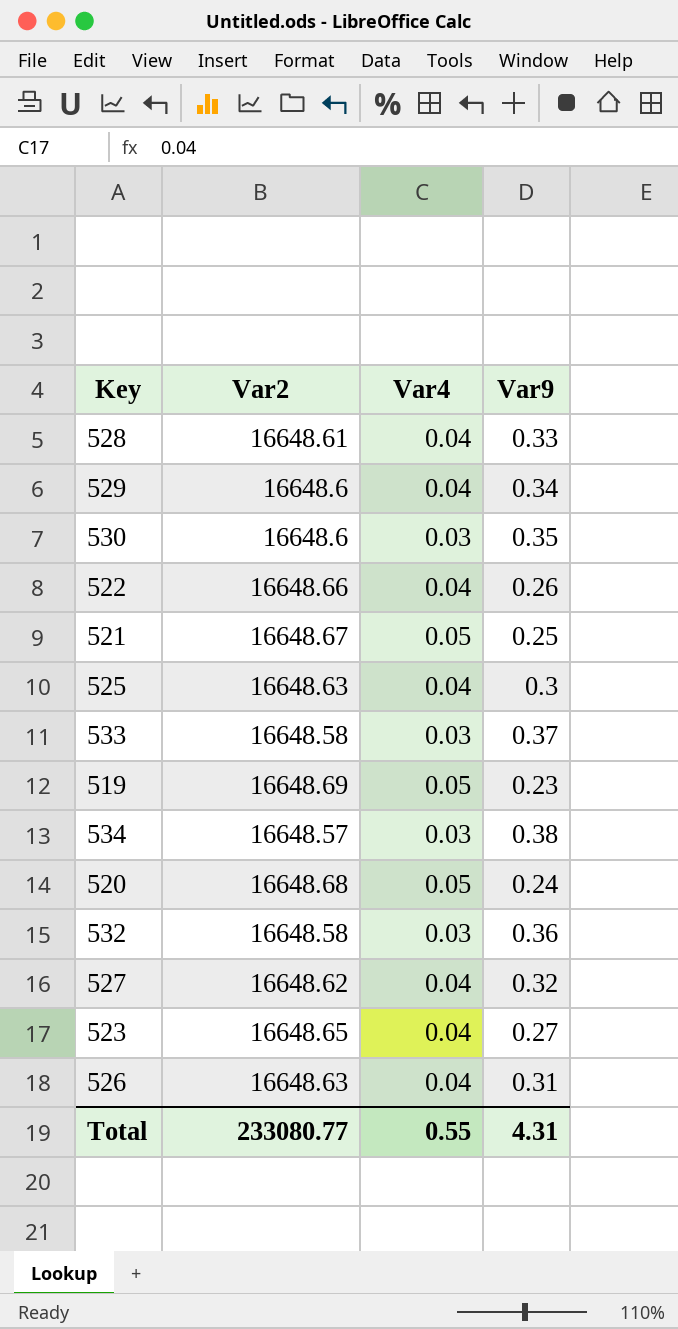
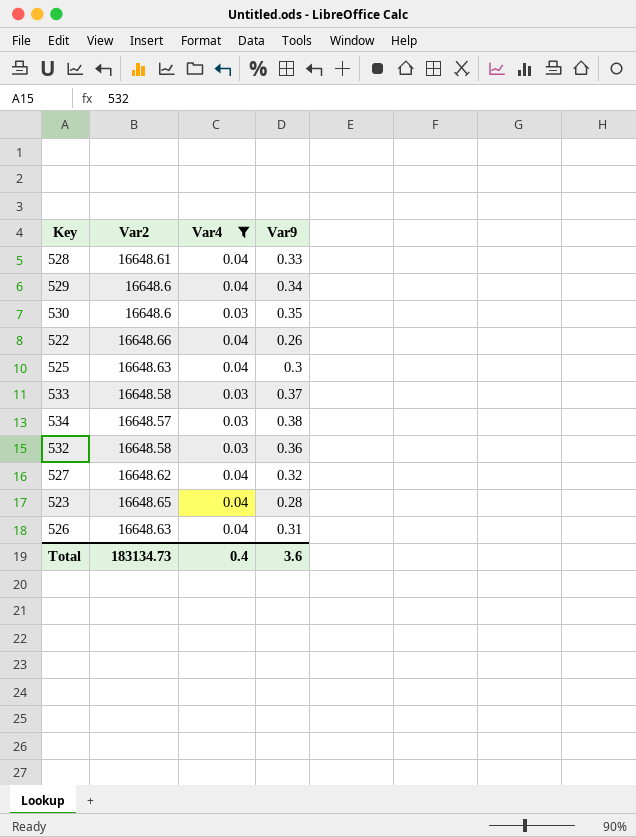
filter: none -> Var4 != 0.05
523 | Var9: 0.27 -> 0.28
Total | Var2: 233080.77 -> 183134.73
Total | Var4: 0.55 -> 0.4
Total | Var9: 4.31 -> 3.6

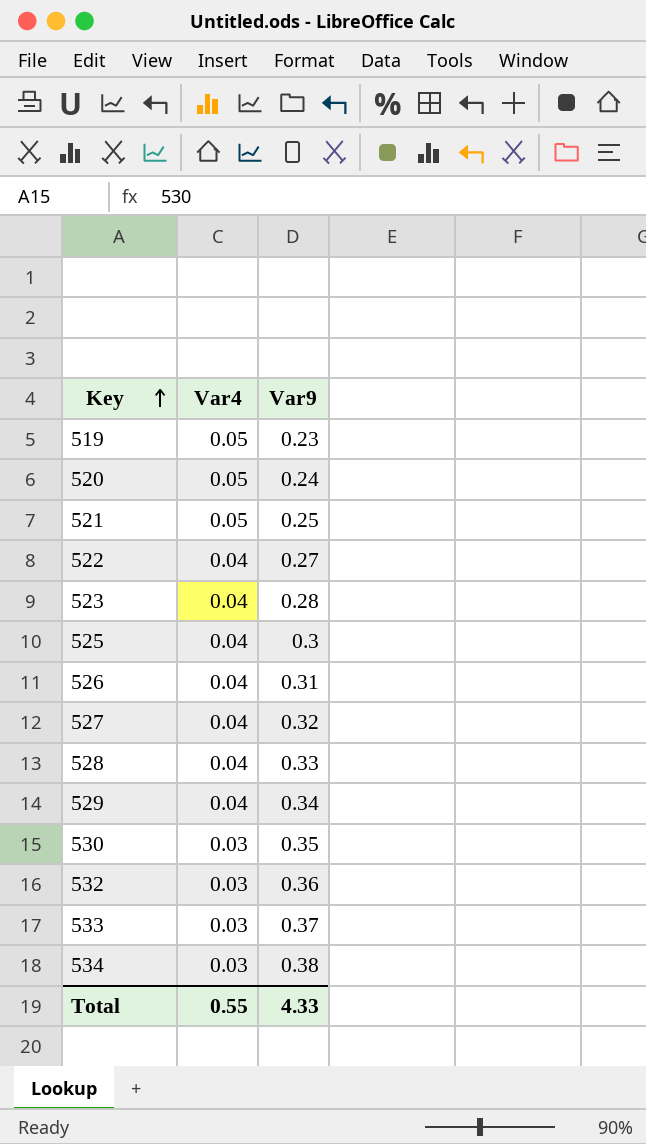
filter: Var4 != 0.05 -> none
row order: none -> Key ascending
column Var2 | position: 2 -> none
522 | Var9: 0.26 -> 0.27
Total | Var4: 0.4 -> 0.55
Total | Var9: 3.6 -> 4.33

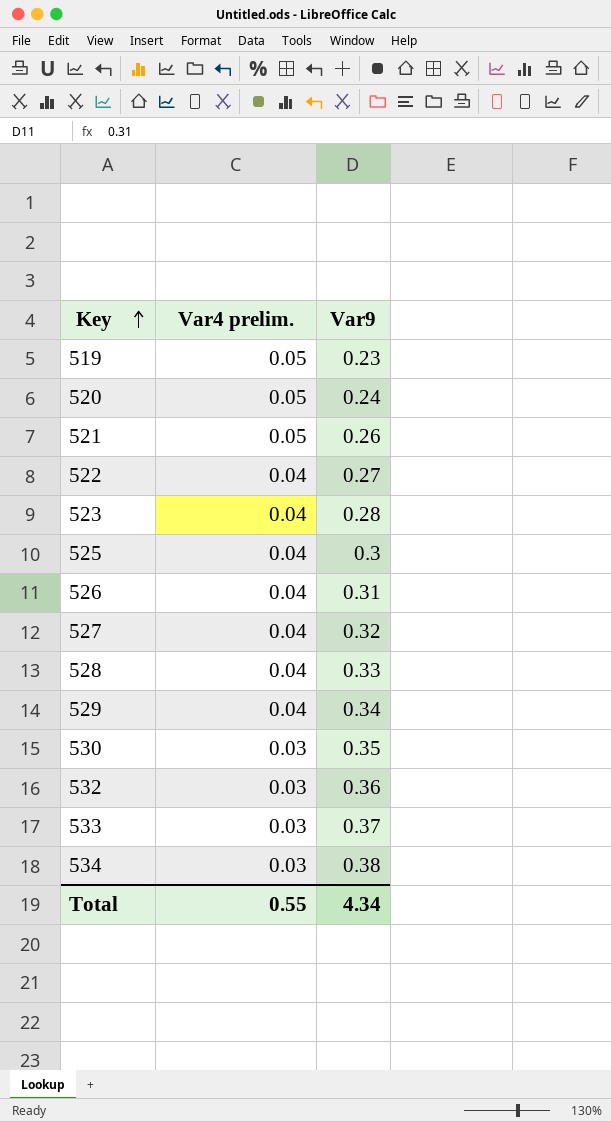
column name: Var4 -> Var4 prelim.
521 | Var9: 0.25 -> 0.26
Total | Var9: 4.33 -> 4.34

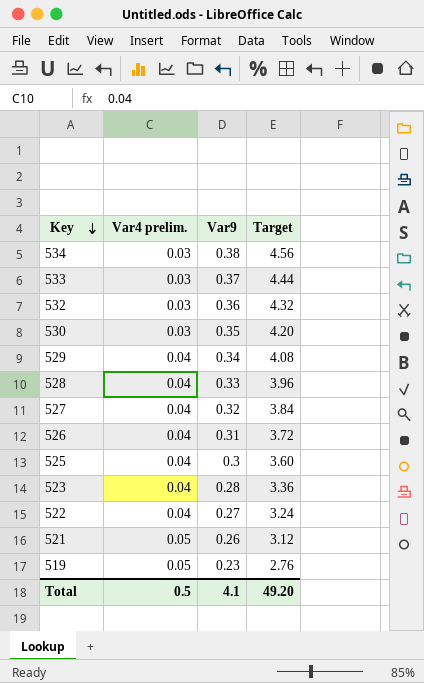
row order: Key ascending -> Key descending
column Target | formula: none -> [Var9] * 12
row 520: 0.05 | 0.24 -> none
Total | Var4 prelim.: 0.55 -> 0.5
Total | Var9: 4.34 -> 4.1

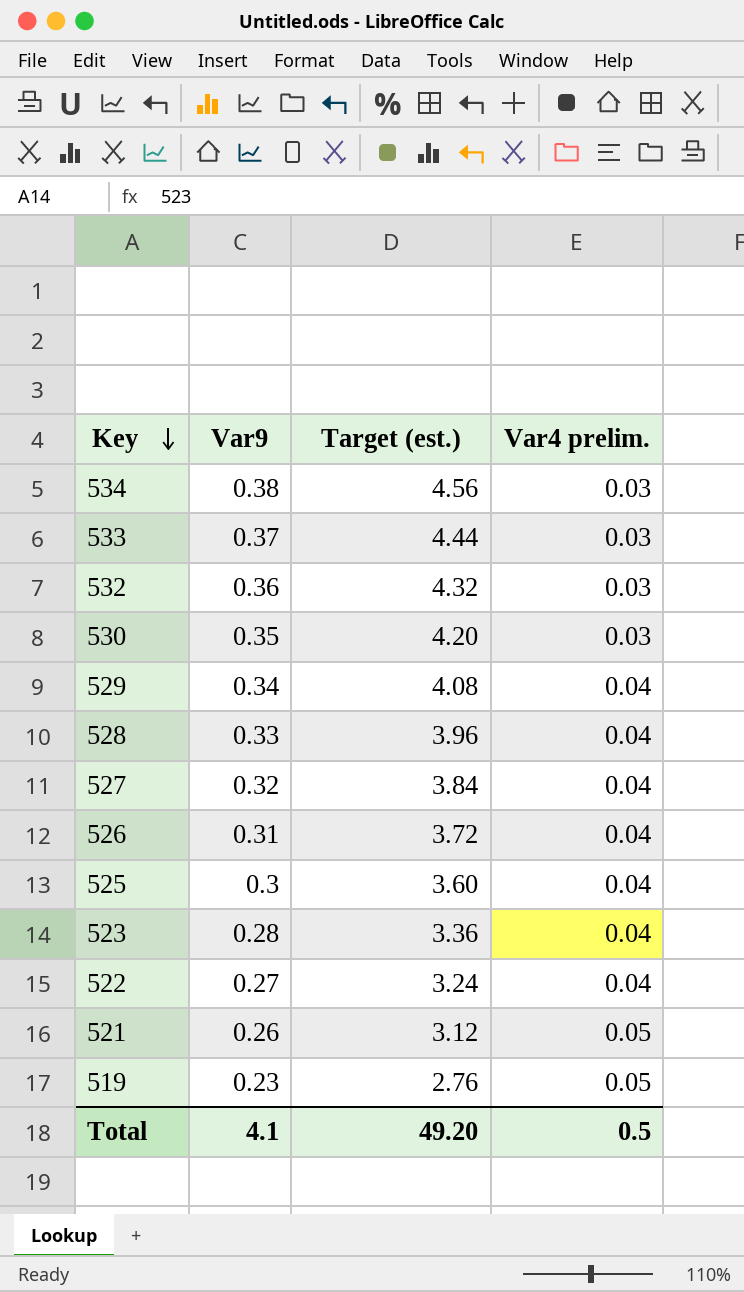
column name: Target -> Target (est.)
column Var4 prelim. | position: 2 -> 4

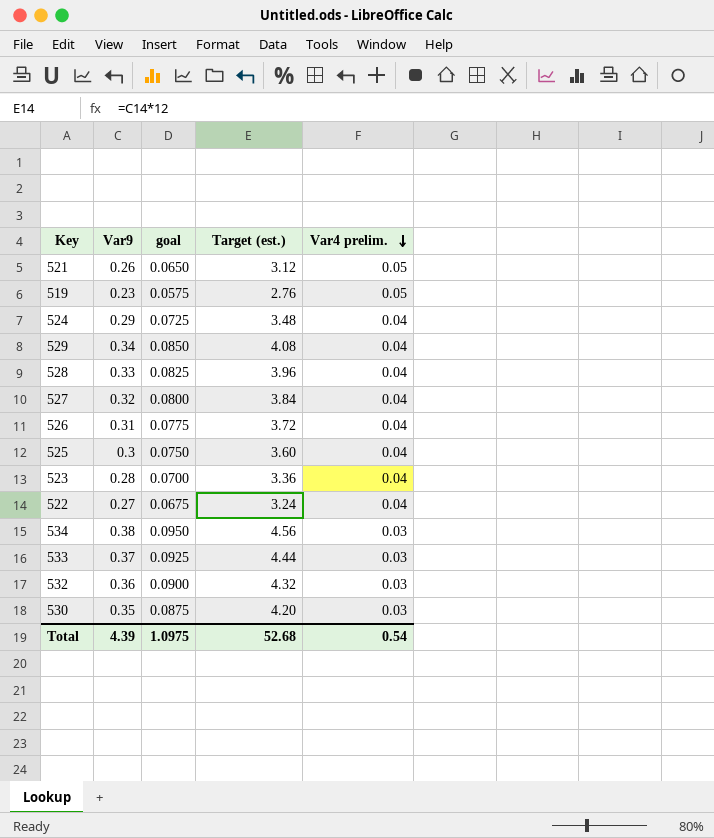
row order: Key descending -> Var4 prelim. descending
column goal | formula: none -> [Var9] * 0.25
row 524: none -> 0.29 | 0.0725 | 3.48 | 0.04
Total | Var9: 4.1 -> 4.39
Total | Target (est.): 49.20 -> 52.68
Total | Var4 prelim.: 0.5 -> 0.54

